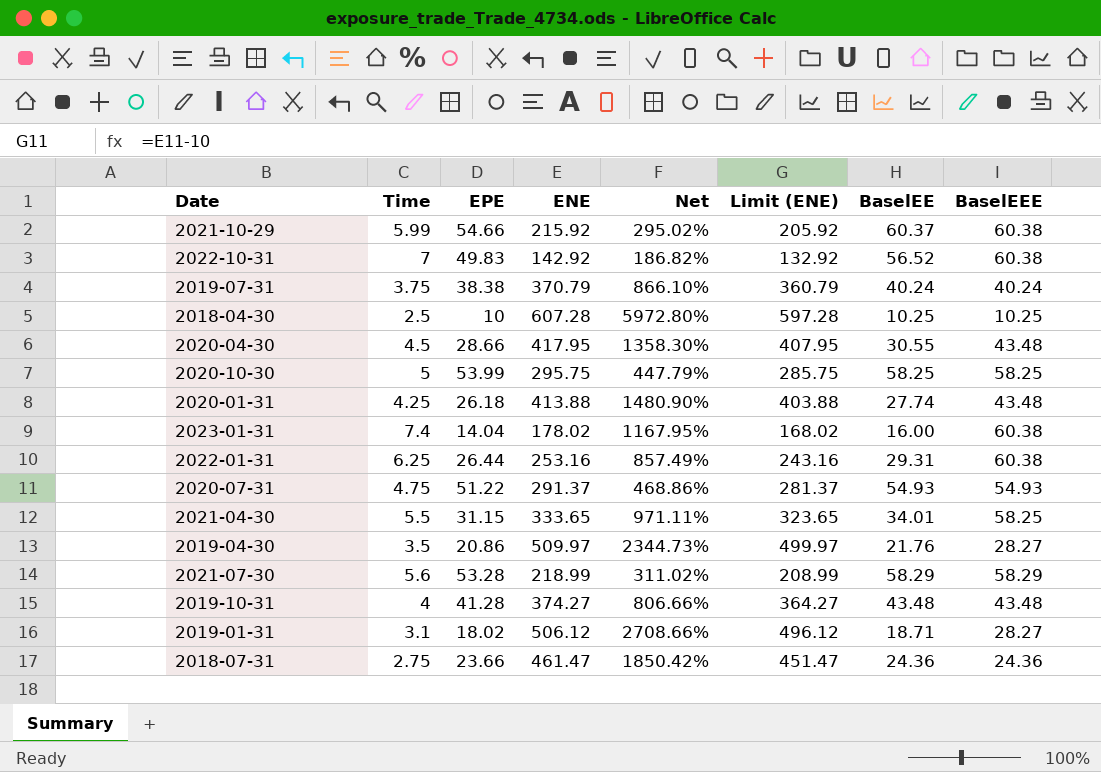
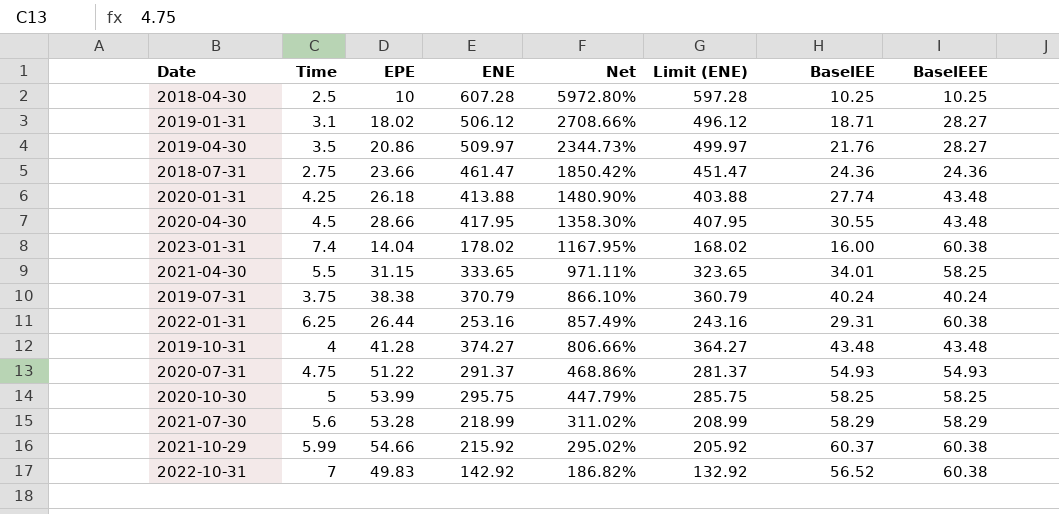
row order: none -> Net descending

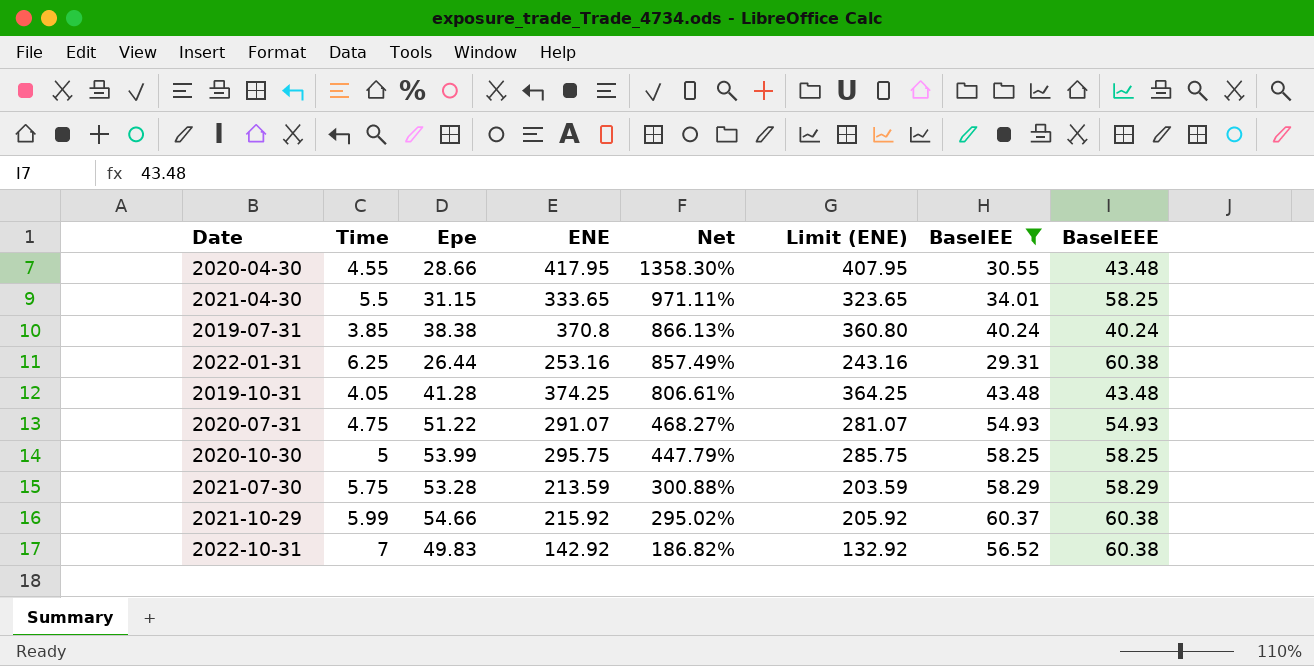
filter: none -> BaselEE >= 29.31
column name: EPE -> Epe
2020-04-30 | Time: 4.5 -> 4.55
2019-07-31 | Time: 3.75 -> 3.85
2019-07-31 | ENE: 370.79 -> 370.8
2019-07-31 | Net: 866.10% -> 866.13%
2019-07-31 | Limit (ENE): 360.79 -> 360.80
2019-10-31 | Time: 4 -> 4.05
2019-10-31 | ENE: 374.27 -> 374.25
2019-10-31 | Net: 806.66% -> 806.61%
2019-10-31 | Limit (ENE): 364.27 -> 364.25
2020-07-31 | ENE: 291.37 -> 291.07
2020-07-31 | Net: 468.86% -> 468.27%
2020-07-31 | Limit (ENE): 281.37 -> 281.07
2021-07-30 | Time: 5.6 -> 5.75
2021-07-30 | ENE: 218.99 -> 213.59
2021-07-30 | Net: 311.02% -> 300.88%
2021-07-30 | Limit (ENE): 208.99 -> 203.59

